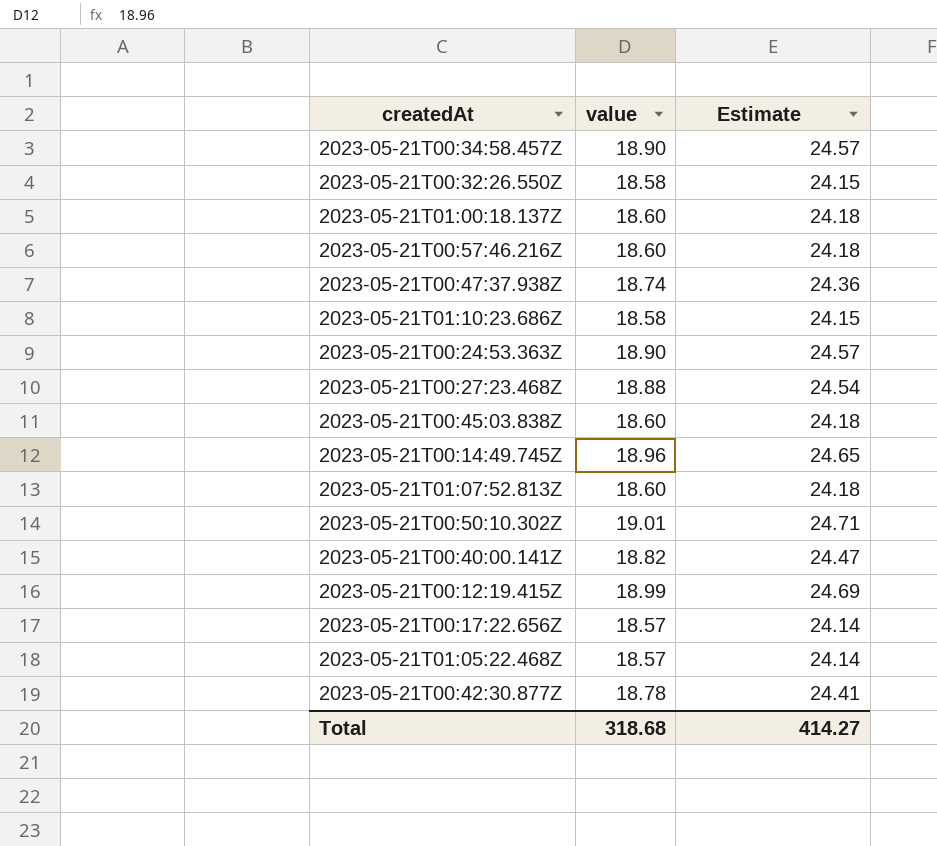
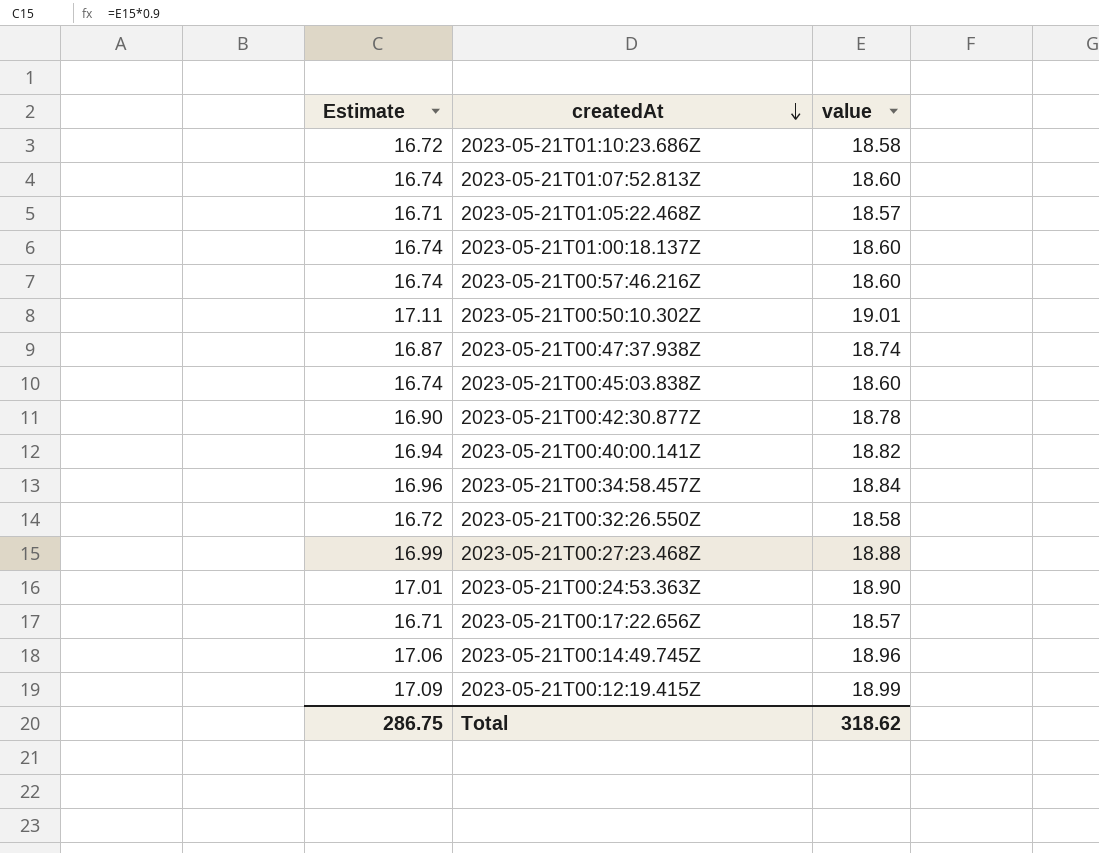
row order: none -> createdAt descending
column Estimate | formula: [value] * 1.3 -> [value] * 0.9
column Estimate | position: 3 -> 1
2023-05-21T00:34:58.457Z | value: 18.90 -> 18.84
Total | Estimate: 414.27 -> 286.75
Total | value: 318.68 -> 318.62

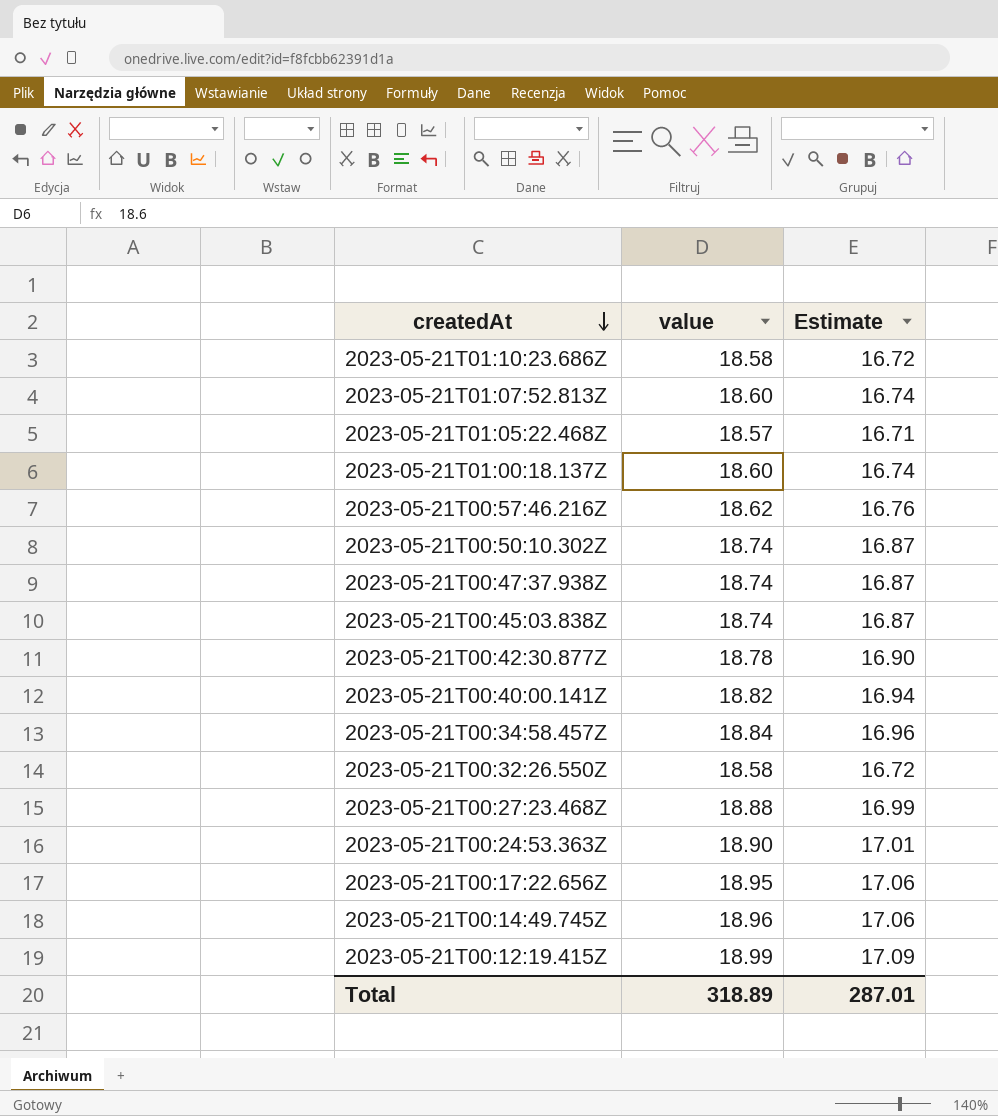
column Estimate | position: 1 -> 3
2023-05-21T00:57:46.216Z | value: 18.60 -> 18.62
2023-05-21T00:57:46.216Z | Estimate: 16.74 -> 16.76
2023-05-21T00:50:10.302Z | value: 19.01 -> 18.74
2023-05-21T00:50:10.302Z | Estimate: 17.11 -> 16.87
2023-05-21T00:45:03.838Z | value: 18.60 -> 18.74
2023-05-21T00:45:03.838Z | Estimate: 16.74 -> 16.87
2023-05-21T00:17:22.656Z | value: 18.57 -> 18.95
2023-05-21T00:17:22.656Z | Estimate: 16.71 -> 17.06
Total | value: 318.62 -> 318.89
Total | Estimate: 286.75 -> 287.01

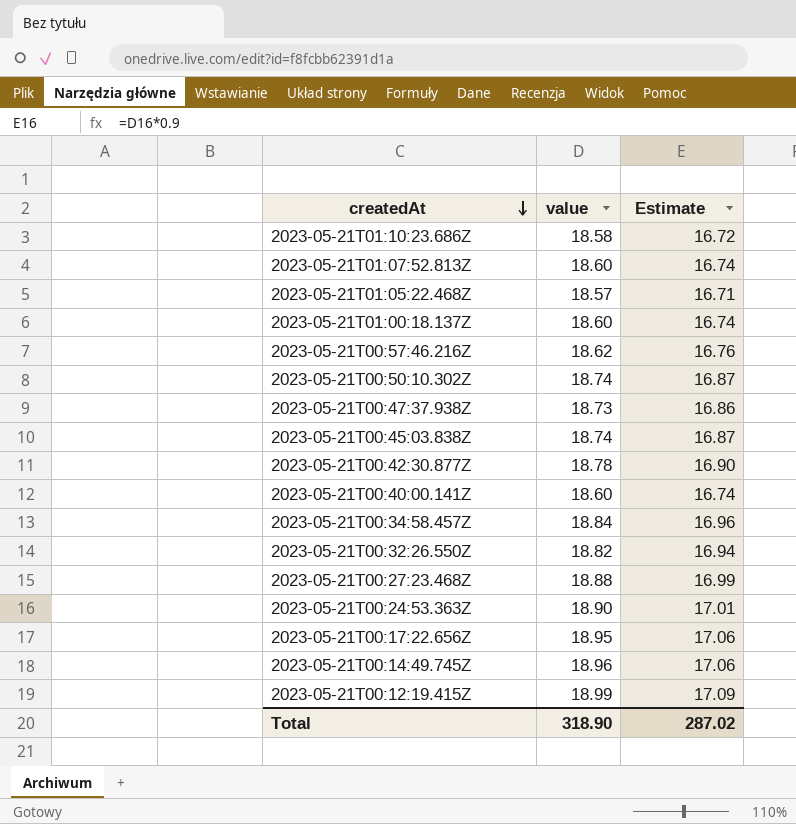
2023-05-21T00:47:37.938Z | value: 18.74 -> 18.73
2023-05-21T00:47:37.938Z | Estimate: 16.87 -> 16.86
2023-05-21T00:40:00.141Z | value: 18.82 -> 18.60
2023-05-21T00:40:00.141Z | Estimate: 16.94 -> 16.74
2023-05-21T00:32:26.550Z | value: 18.58 -> 18.82
2023-05-21T00:32:26.550Z | Estimate: 16.72 -> 16.94
Total | value: 318.89 -> 318.90
Total | Estimate: 287.01 -> 287.02

